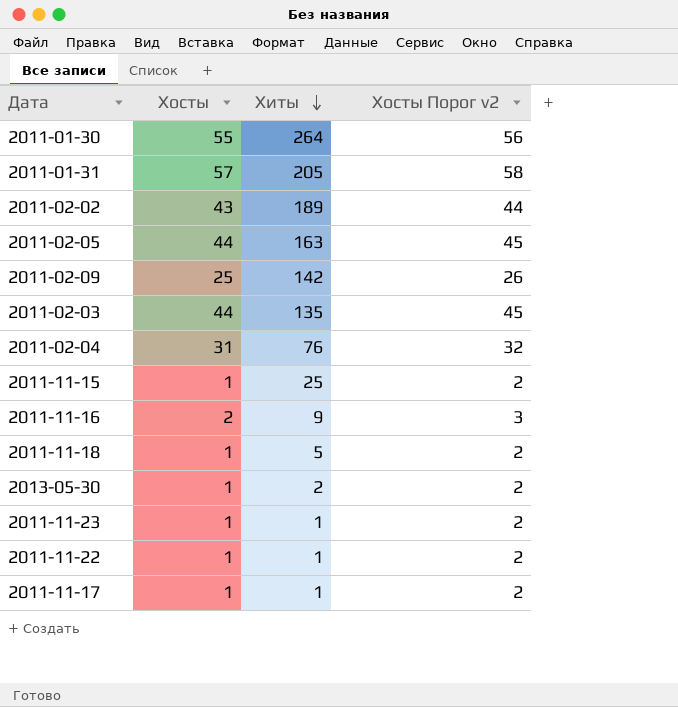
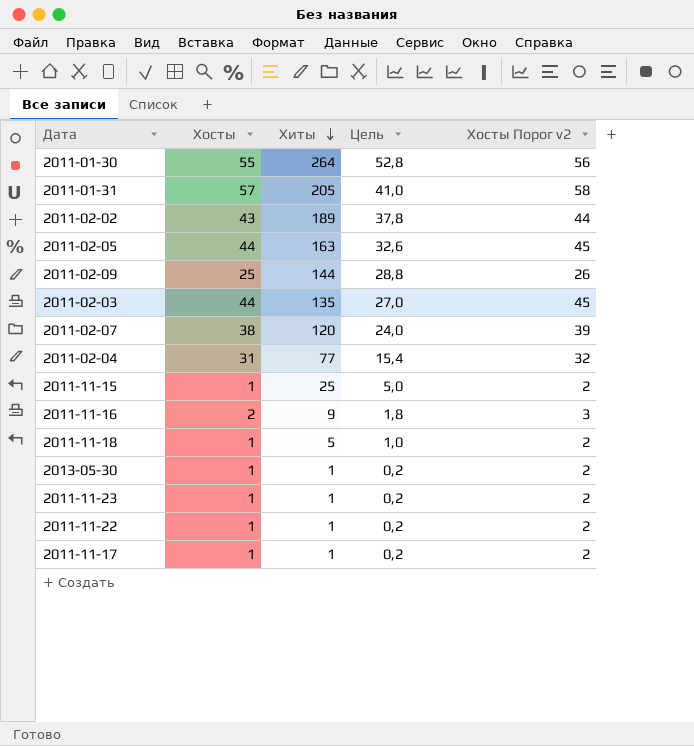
column Цель | formula: none -> [Хиты] * 0,2
2011-02-09 | Хиты: 142 -> 144
row 2011-02-07: none -> 38 | 120 | 24,0 | 39
2011-02-04 | Хиты: 76 -> 77
2013-05-30 | Хиты: 2 -> 1

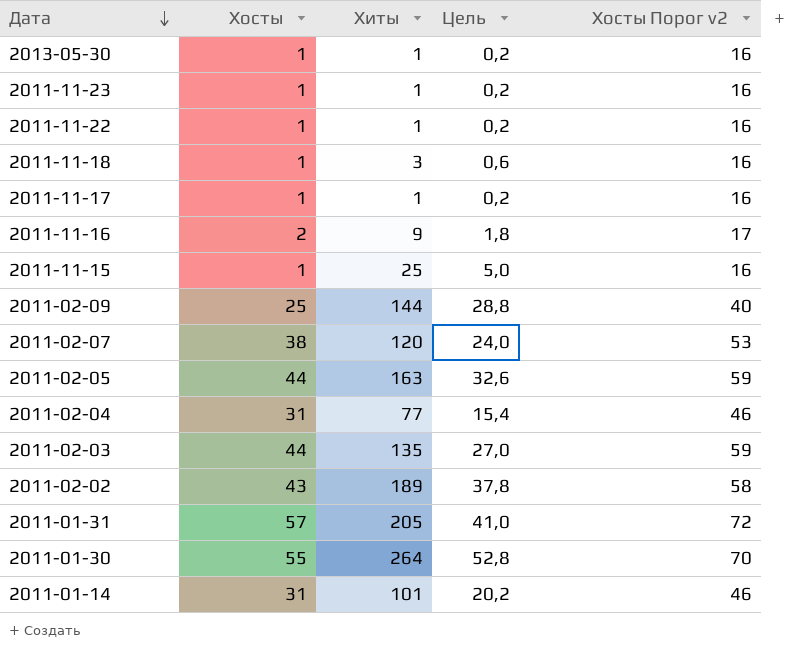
row order: Хиты descending -> Дата descending
column Хосты Порог v2 | formula: [Хосты] + 1 -> [Хосты] + 15
2011-11-18 | Хиты: 5 -> 3
2011-11-18 | Цель: 1,0 -> 0,6
row 2011-01-14: none -> 31 | 101 | 20,2 | 46

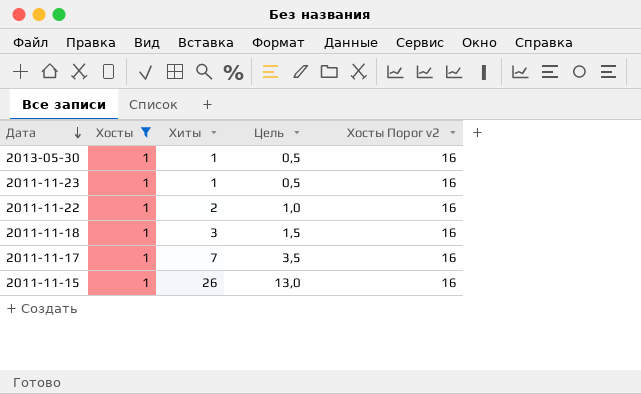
filter: none -> Хосты = 1
column Цель | formula: [Хиты] * 0,2 -> [Хиты] * 0,5
2011-11-22 | Хиты: 1 -> 2
2011-11-17 | Хиты: 1 -> 7
2011-11-15 | Хиты: 25 -> 26

